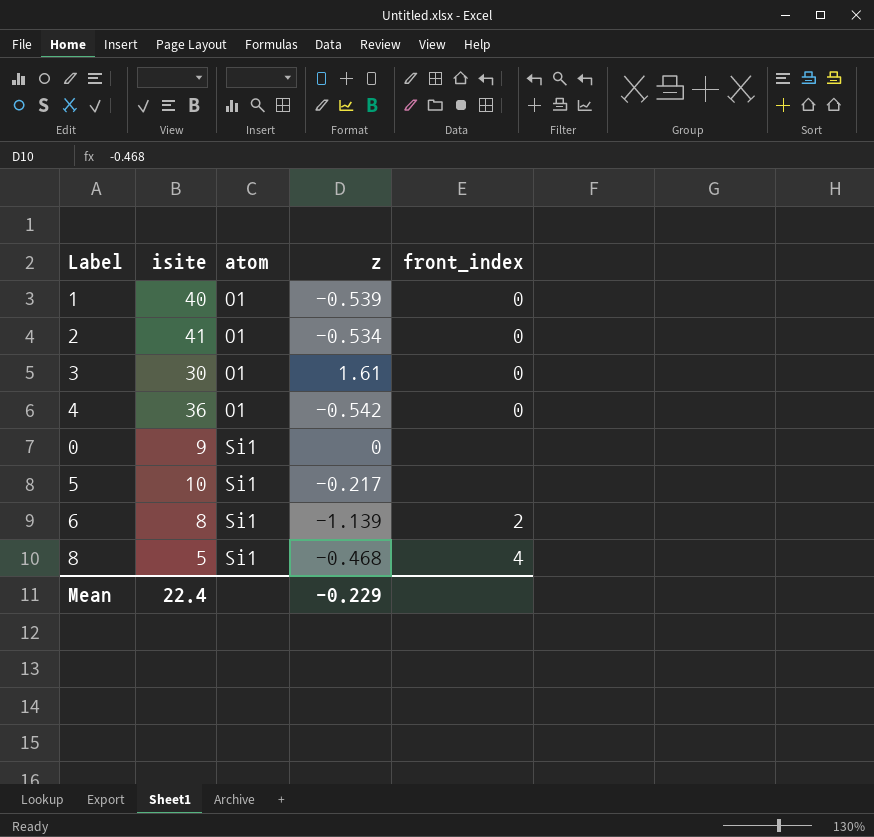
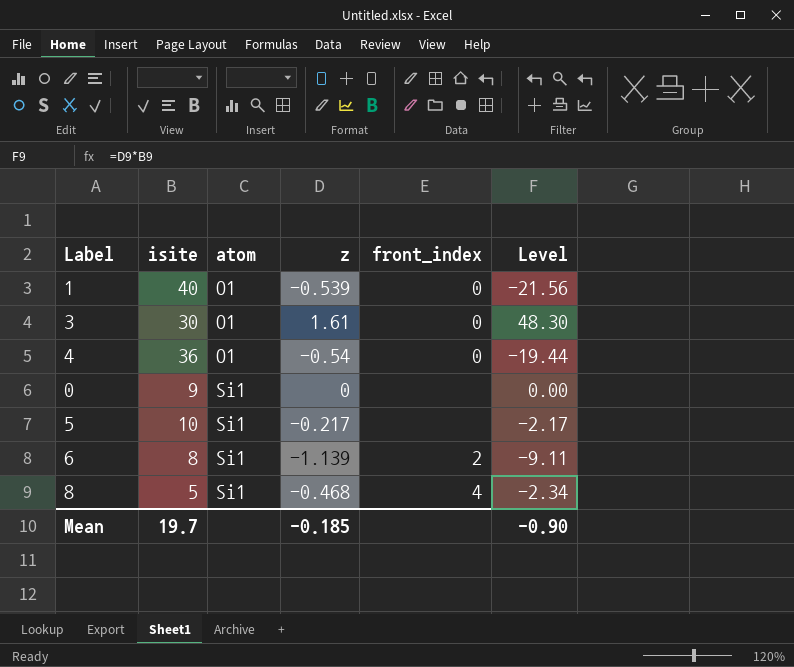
column Level | formula: none -> [isite] * [z]
row 2: 41 | O1 | -0.534 | 0 -> none
4 | z: -0.542 -> -0.54
Mean | isite: 22.4 -> 19.7
Mean | z: -0.229 -> -0.185

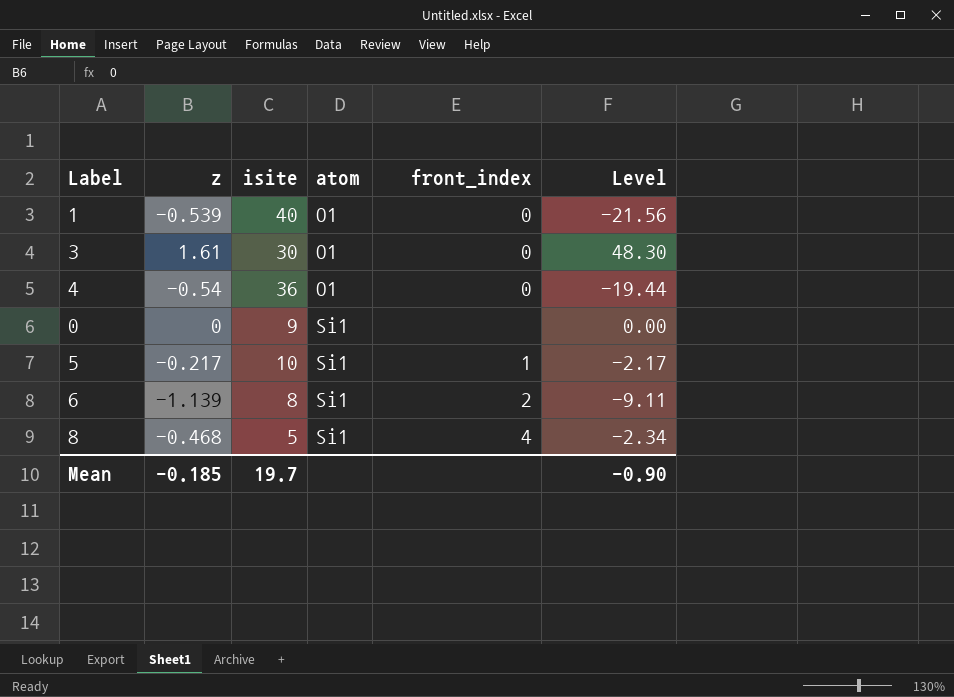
column z | position: 4 -> 2
5 | front_index: none -> 1

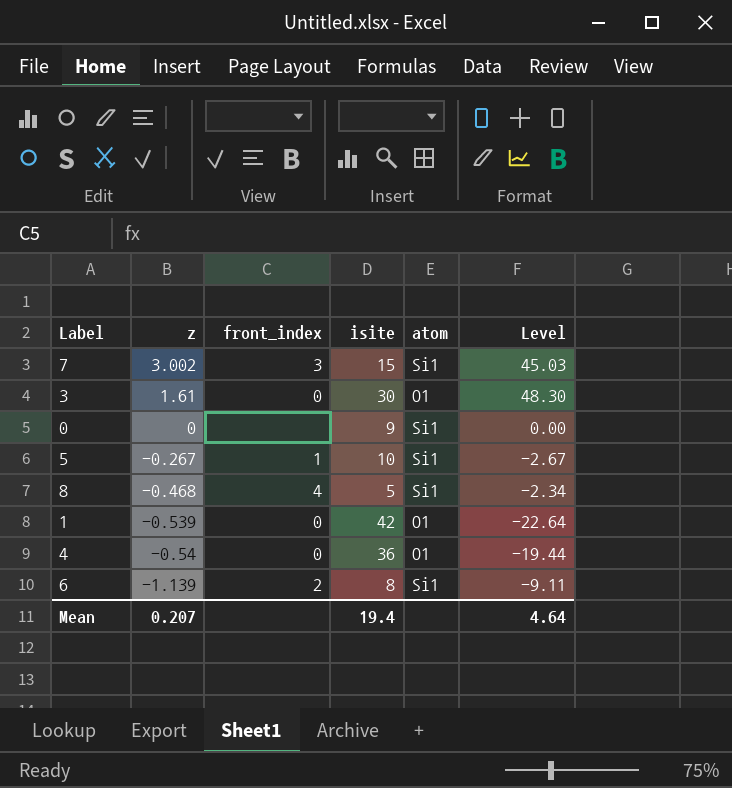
row order: atom ascending -> z descending
column front_index | position: 5 -> 3
row 7: none -> 3.002 | 3 | 15 | Si1 | 45.03
5 | z: -0.217 -> -0.267
5 | Level: -2.17 -> -2.67
1 | isite: 40 -> 42
1 | Level: -21.56 -> -22.64
Mean | z: -0.185 -> 0.207
Mean | isite: 19.7 -> 19.4
Mean | Level: -0.90 -> 4.64

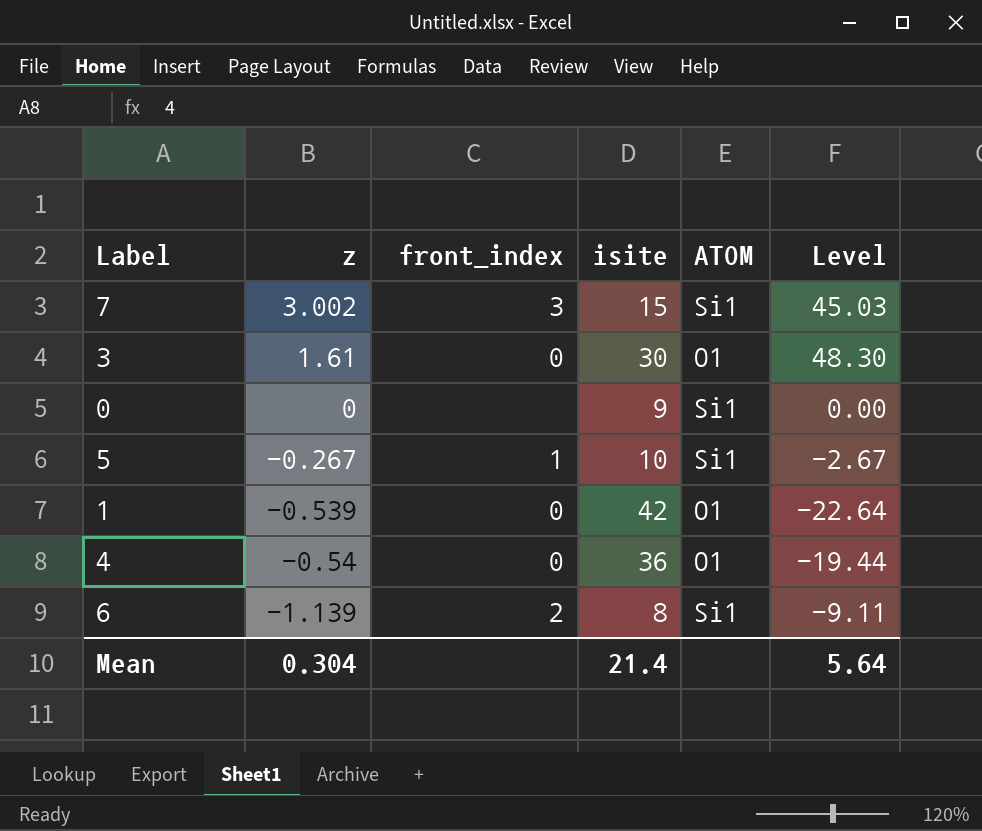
column name: atom -> ATOM
row 8: -0.468 | 4 | 5 | Si1 | -2.34 -> none
Mean | z: 0.207 -> 0.304
Mean | isite: 19.4 -> 21.4
Mean | Level: 4.64 -> 5.64

